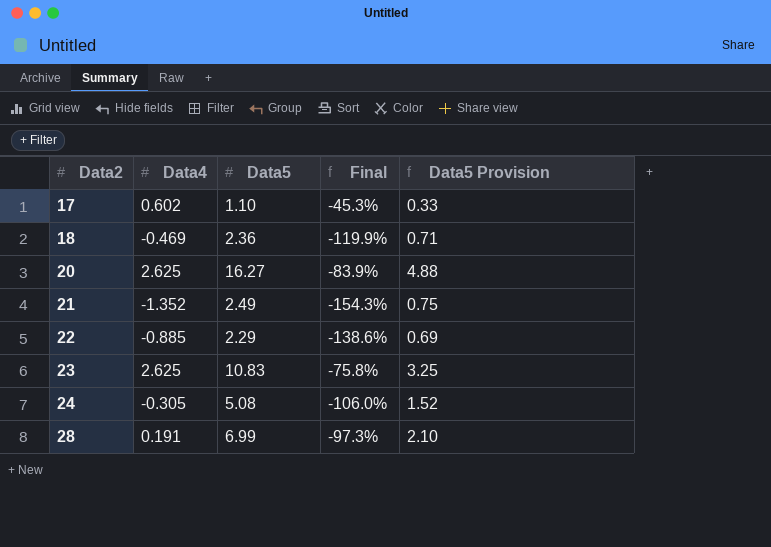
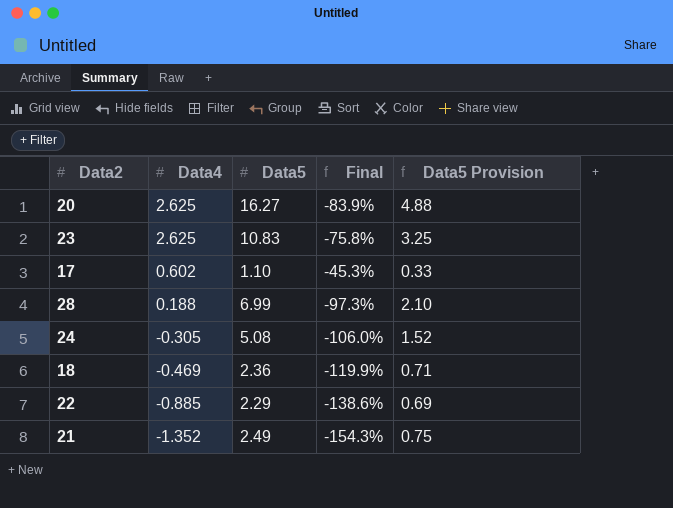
row order: Data2 ascending -> Data4 descending
28 | Data4: 0.191 -> 0.188

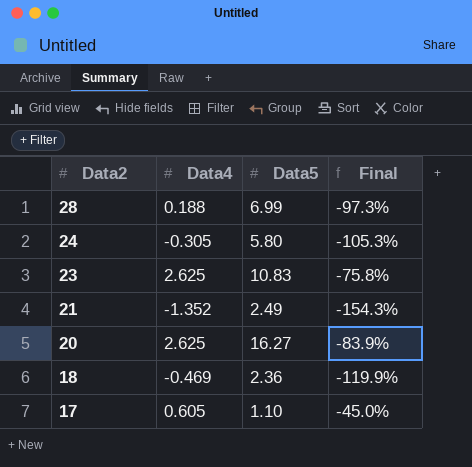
row order: Data4 descending -> Data2 descending
column Data5 Provision | formula: [Data5] * 0.3 -> none
row 22: -0.885 | 2.29 | -138.6% | 0.69 -> none
24 | Data5: 5.08 -> 5.80
24 | Final: -106.0% -> -105.3%
17 | Data4: 0.602 -> 0.605
17 | Final: -45.3% -> -45.0%

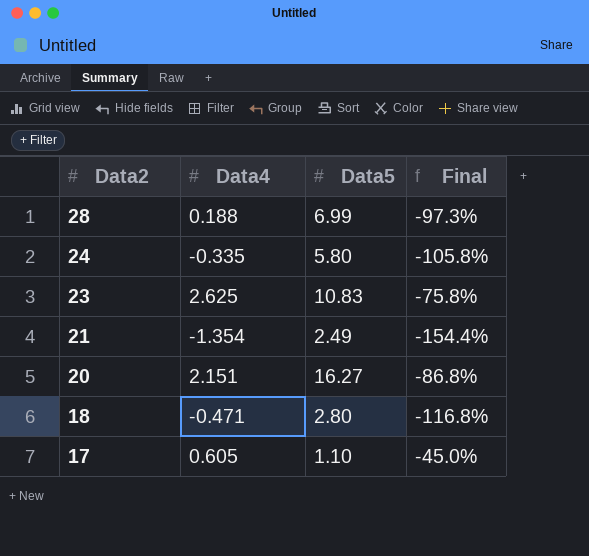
24 | Data4: -0.305 -> -0.335
24 | Final: -105.3% -> -105.8%
21 | Data4: -1.352 -> -1.354
21 | Final: -154.3% -> -154.4%
20 | Data4: 2.625 -> 2.151
20 | Final: -83.9% -> -86.8%
18 | Data4: -0.469 -> -0.471
18 | Data5: 2.36 -> 2.80
18 | Final: -119.9% -> -116.8%

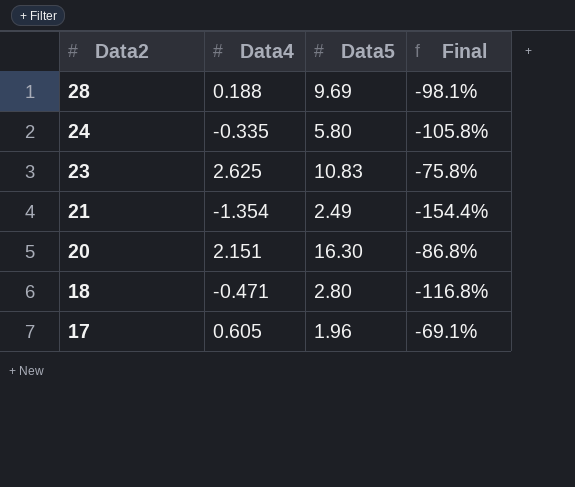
28 | Data5: 6.99 -> 9.69
28 | Final: -97.3% -> -98.1%
20 | Data5: 16.27 -> 16.30
17 | Data5: 1.10 -> 1.96
17 | Final: -45.0% -> -69.1%

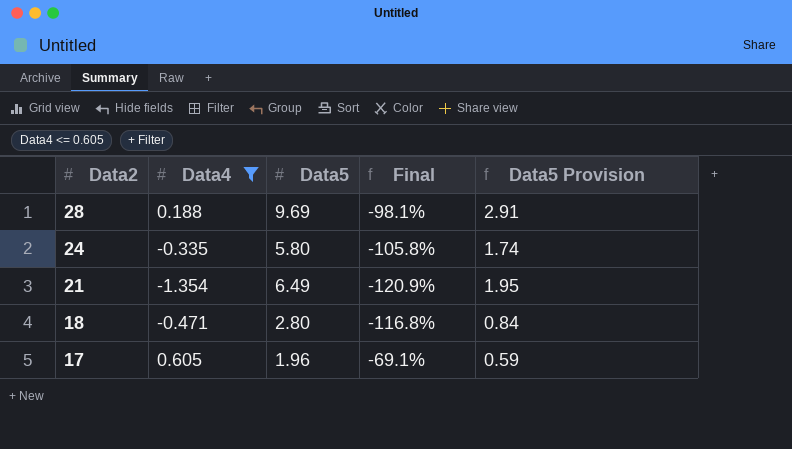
filter: none -> Data4 <= 0.605
column Data5 Provision | formula: none -> [Data5] * 0.3
21 | Data5: 2.49 -> 6.49
21 | Final: -154.4% -> -120.9%

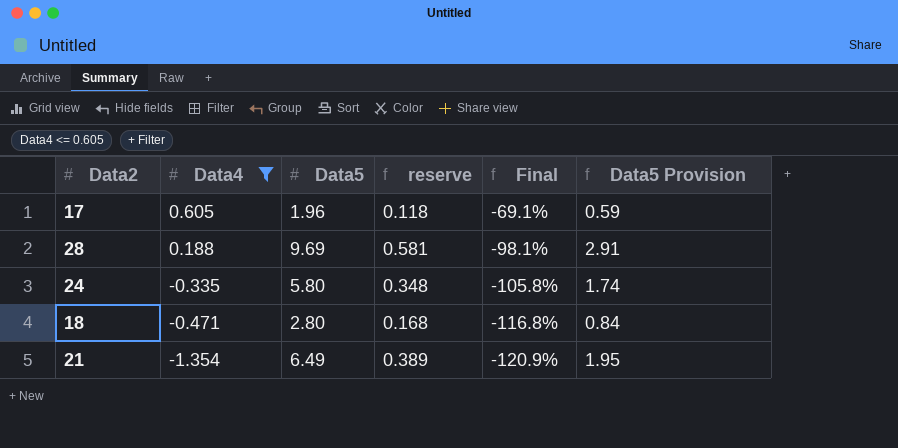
row order: Data2 descending -> Data4 descending
column reserve | formula: none -> [Data5] * 0.06

